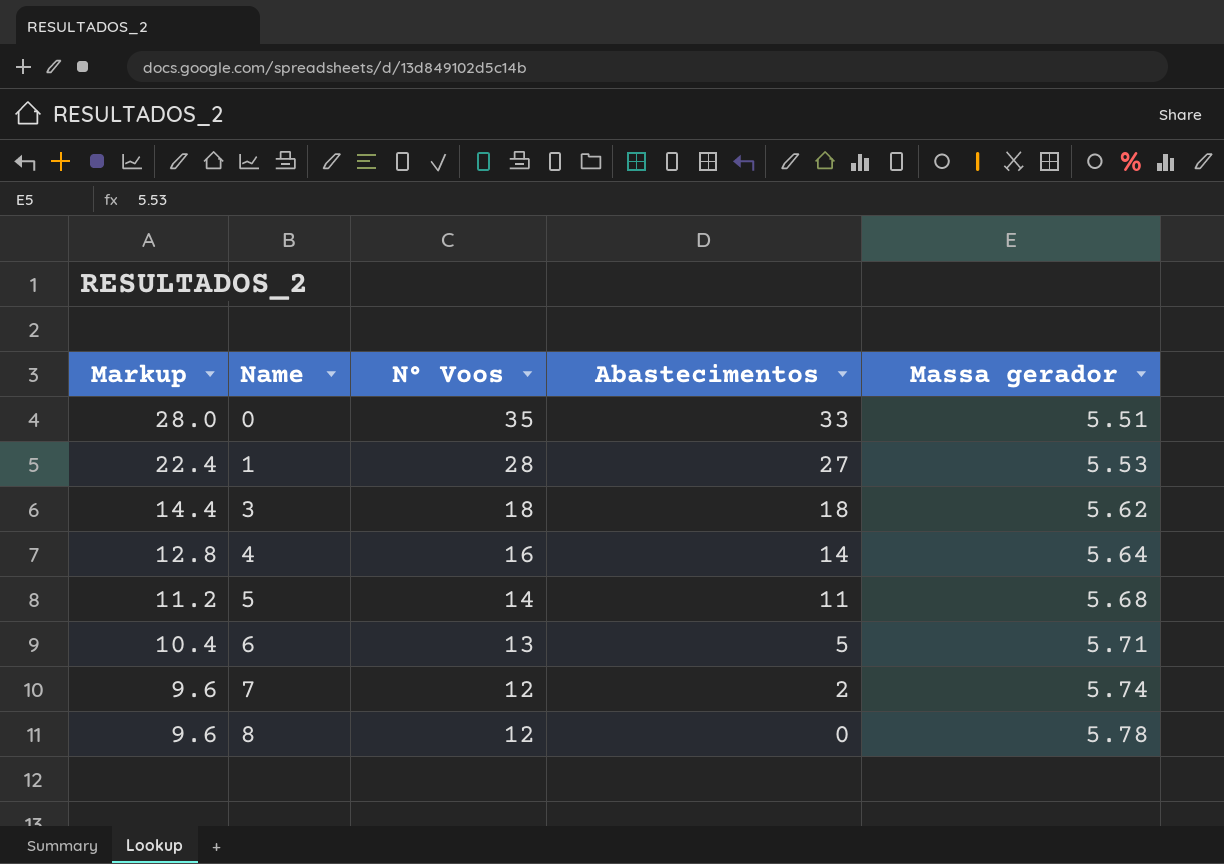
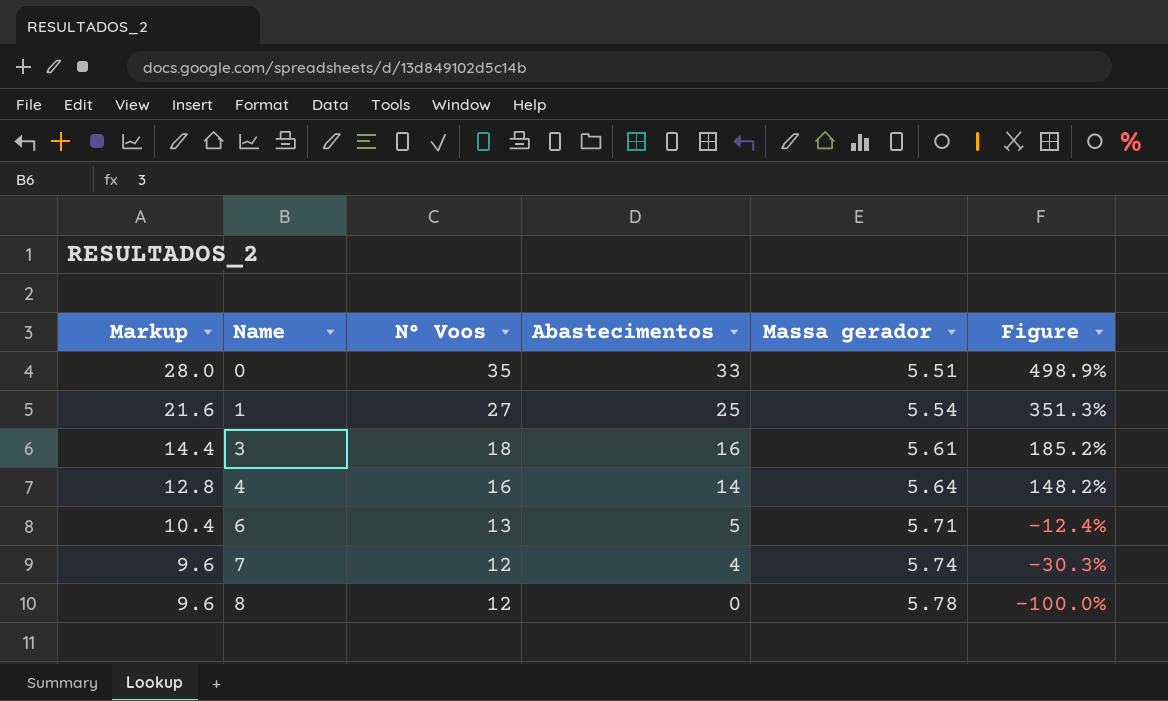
column Figure | formula: none -> ([Abastecimentos] - [Massa gerador]) / [Massa gerador]
row 5: 11.2 | 14 | 11 | 5.68 -> none
1 | Markup: 22.4 -> 21.6
1 | N° Voos: 28 -> 27
1 | Abastecimentos: 27 -> 25
1 | Massa gerador: 5.53 -> 5.54
3 | Abastecimentos: 18 -> 16
3 | Massa gerador: 5.62 -> 5.61
7 | Abastecimentos: 2 -> 4

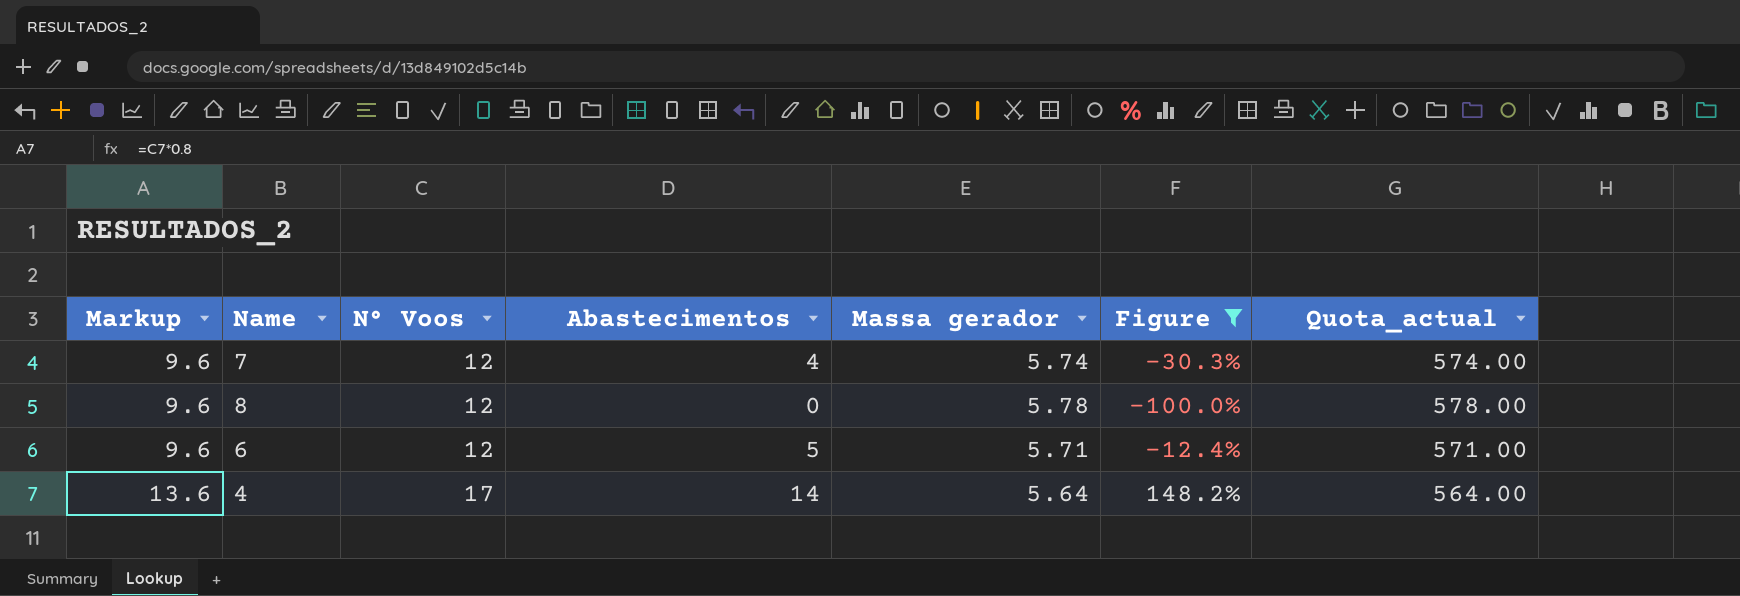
filter: none -> Figure <= 148.2%
row order: Markup descending -> Markup ascending
column Quota_actual | formula: none -> [Massa gerador] * 100
6 | Markup: 10.4 -> 9.6
6 | N° Voos: 13 -> 12
4 | Markup: 12.8 -> 13.6
4 | N° Voos: 16 -> 17

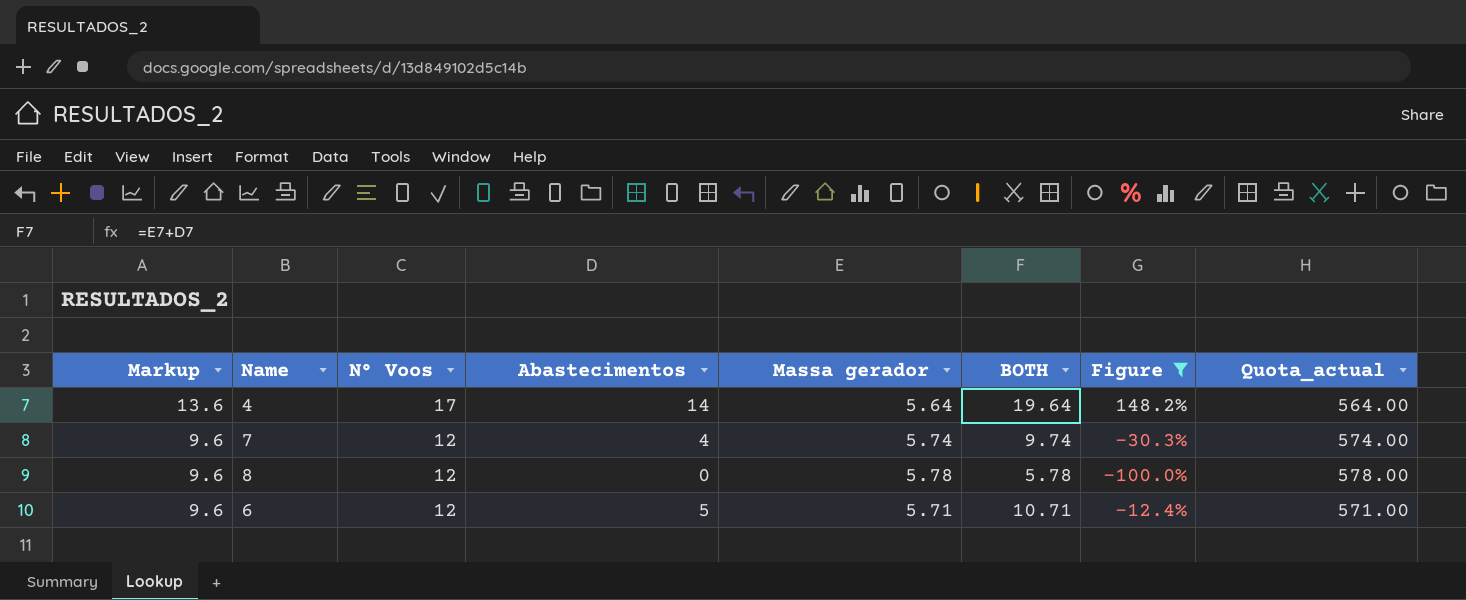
row order: Markup ascending -> Markup descending
column BOTH | formula: none -> [Abastecimentos] + [Massa gerador]

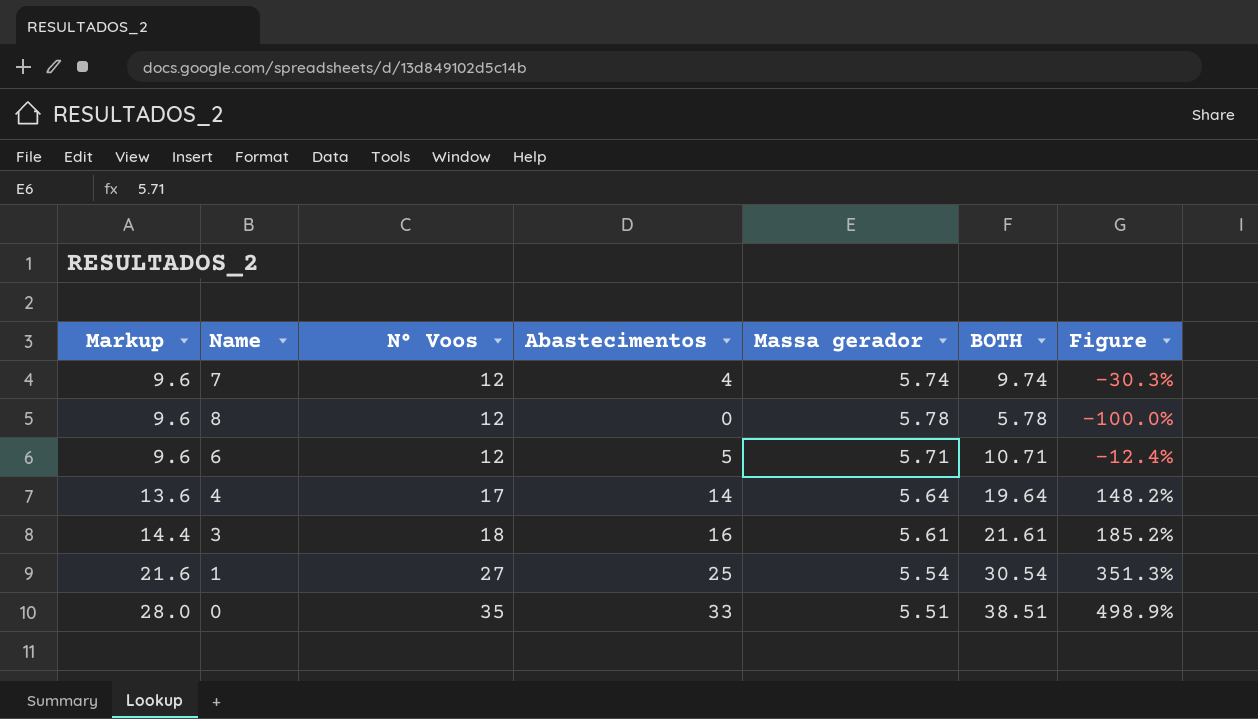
filter: Figure <= 148.2% -> none
row order: Markup descending -> Markup ascending
column Quota_actual | formula: [Massa gerador] * 100 -> none

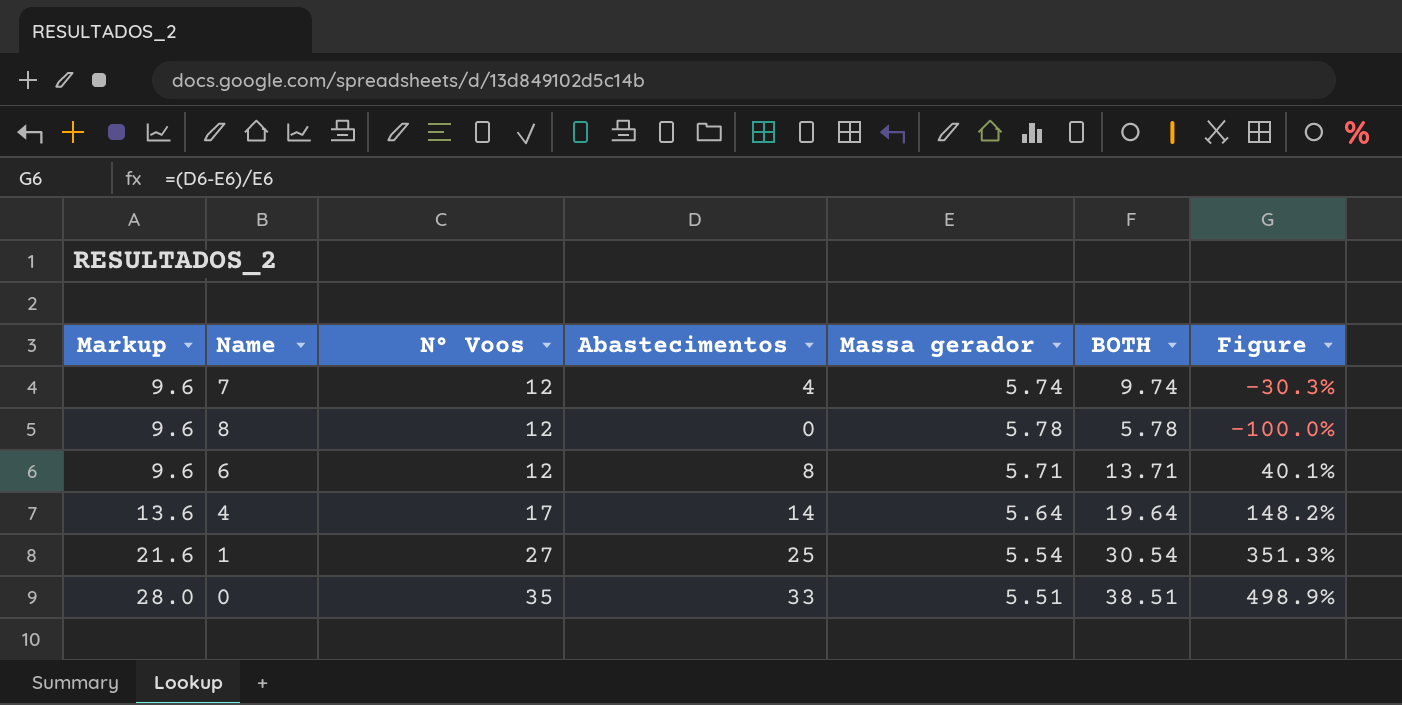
row 3: 14.4 | 18 | 16 | 5.61 | 21.61 | 185.2% -> none
6 | Abastecimentos: 5 -> 8
6 | BOTH: 10.71 -> 13.71
6 | Figure: -12.4% -> 40.1%

